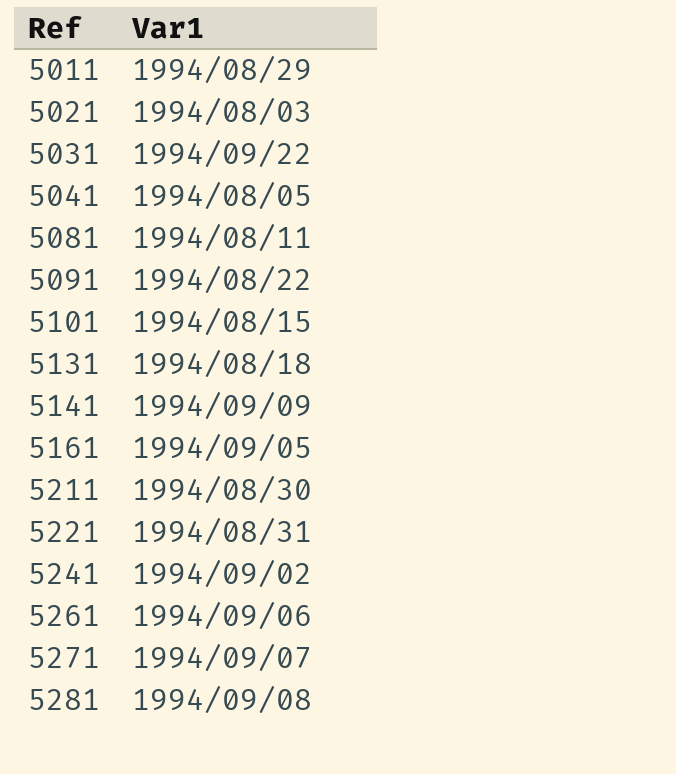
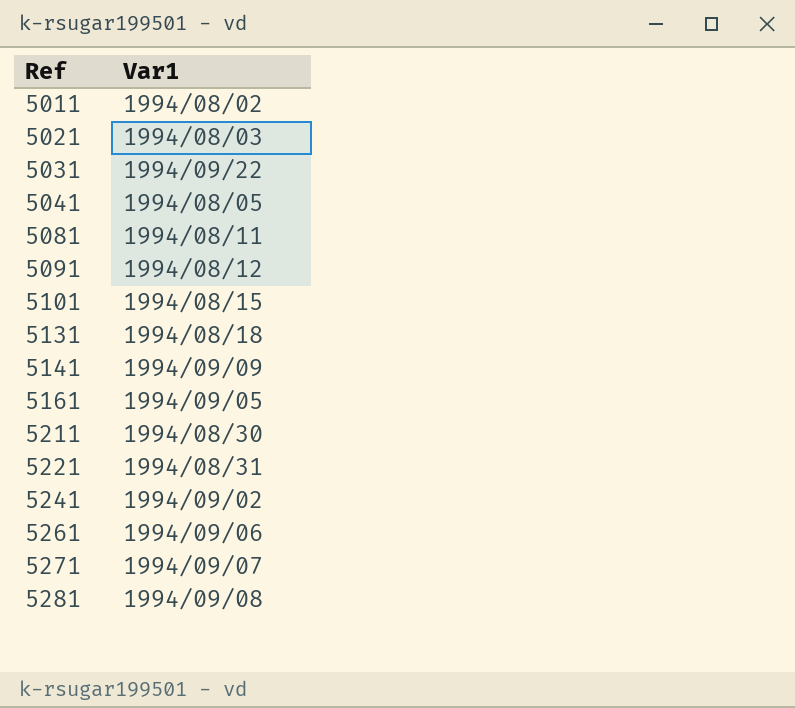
5011 | Var1: 1994/08/29 -> 1994/08/02
5091 | Var1: 1994/08/22 -> 1994/08/12

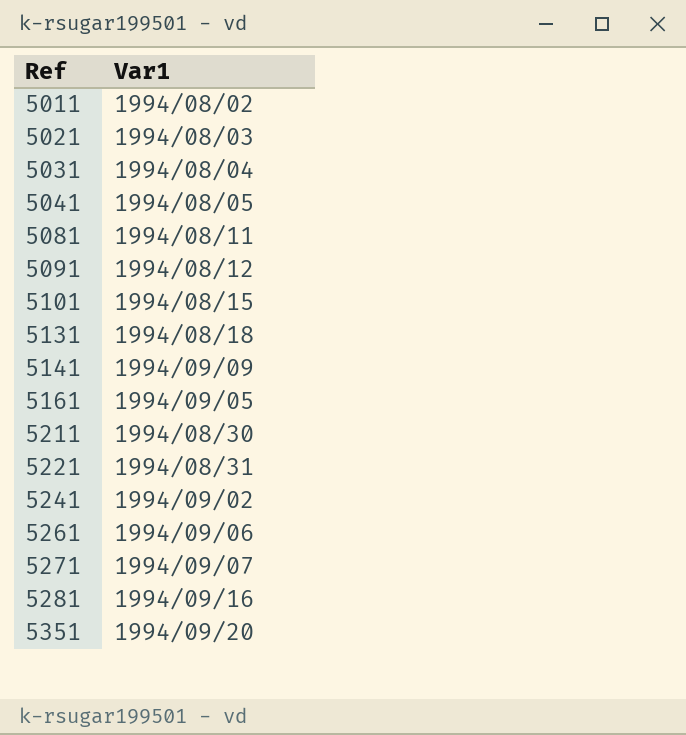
5031 | Var1: 1994/09/22 -> 1994/08/04
5281 | Var1: 1994/09/08 -> 1994/09/16
row 5351: none -> 1994/09/20

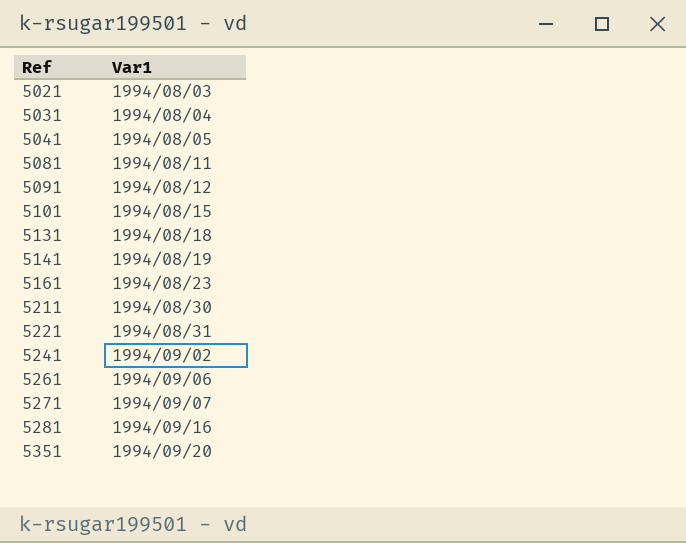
row 5011: 1994/08/02 -> none
5141 | Var1: 1994/09/09 -> 1994/08/19
5161 | Var1: 1994/09/05 -> 1994/08/23

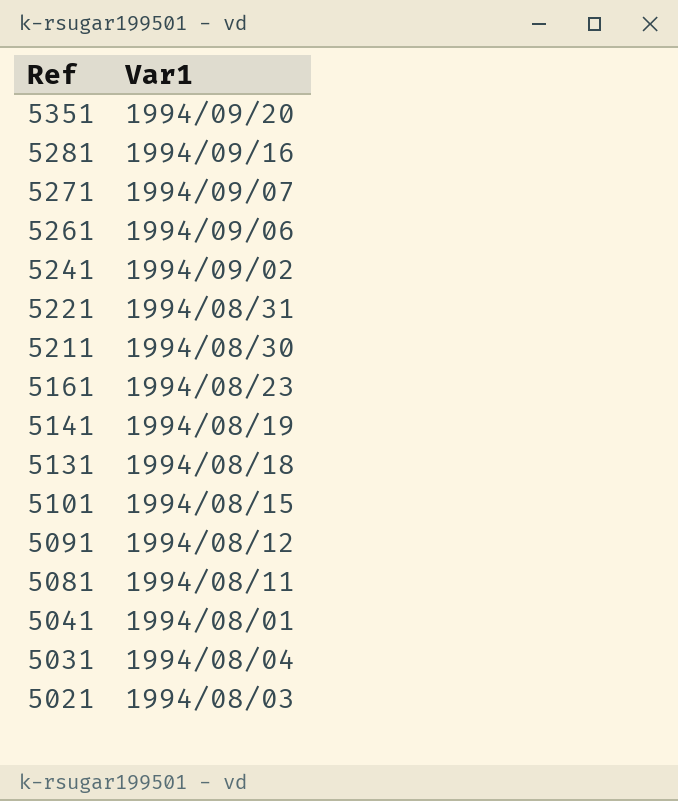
row order: Ref ascending -> Ref descending
5041 | Var1: 1994/08/05 -> 1994/08/01

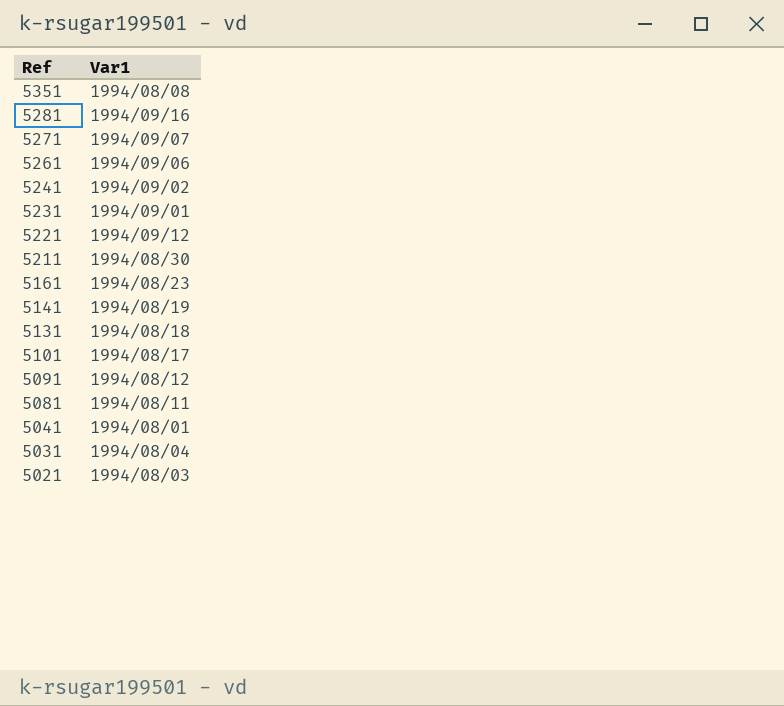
5351 | Var1: 1994/09/20 -> 1994/08/08
row 5231: none -> 1994/09/01
5221 | Var1: 1994/08/31 -> 1994/09/12
5101 | Var1: 1994/08/15 -> 1994/08/17

